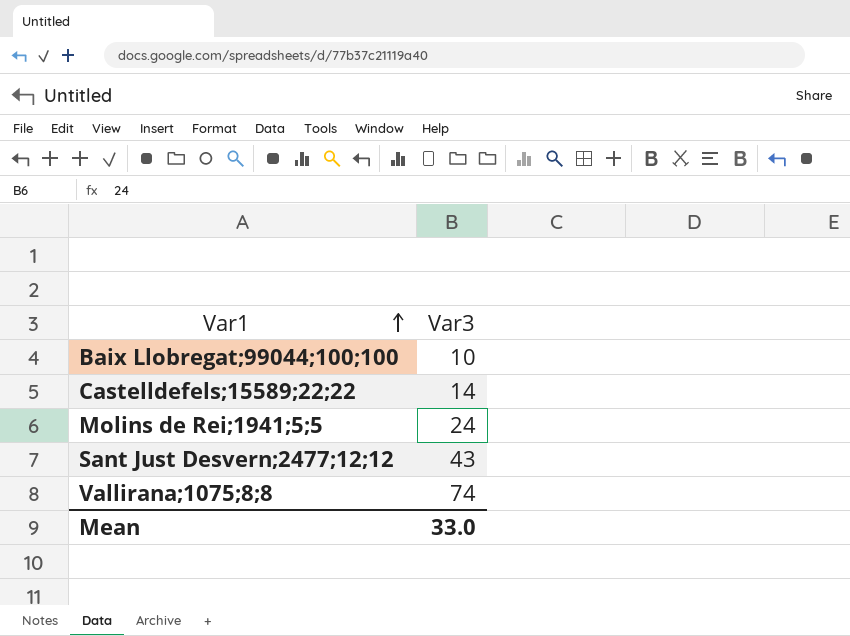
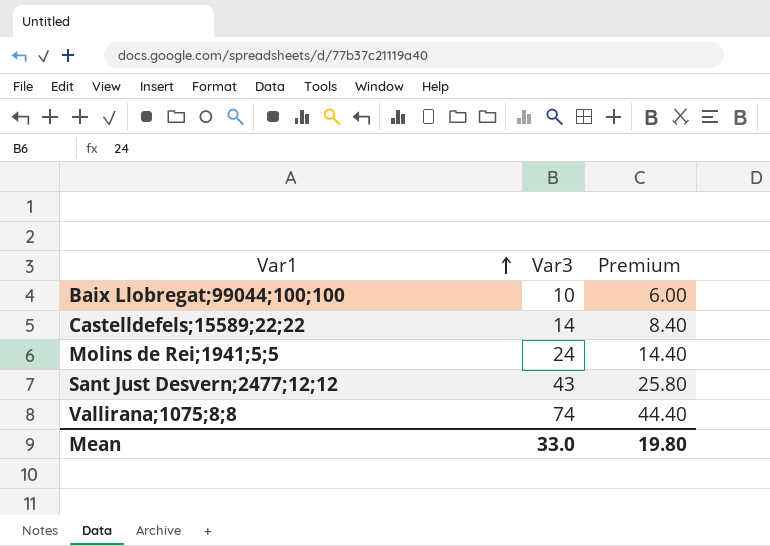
column Premium | formula: none -> [Var3] * 0.6

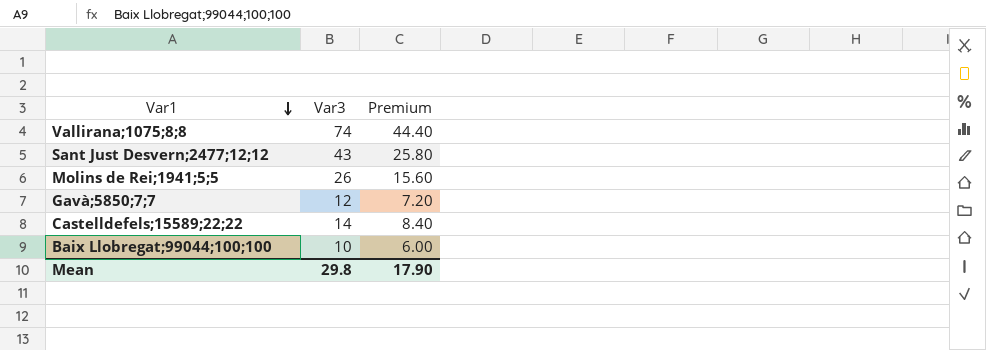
row order: Var1 ascending -> Var1 descending
Molins de Rei;1941;5;5 | Var3: 24 -> 26
Molins de Rei;1941;5;5 | Premium: 14.40 -> 15.60
row Gavà;5850;7;7: none -> 12 | 7.20
Mean | Var3: 33.0 -> 29.8
Mean | Premium: 19.80 -> 17.90

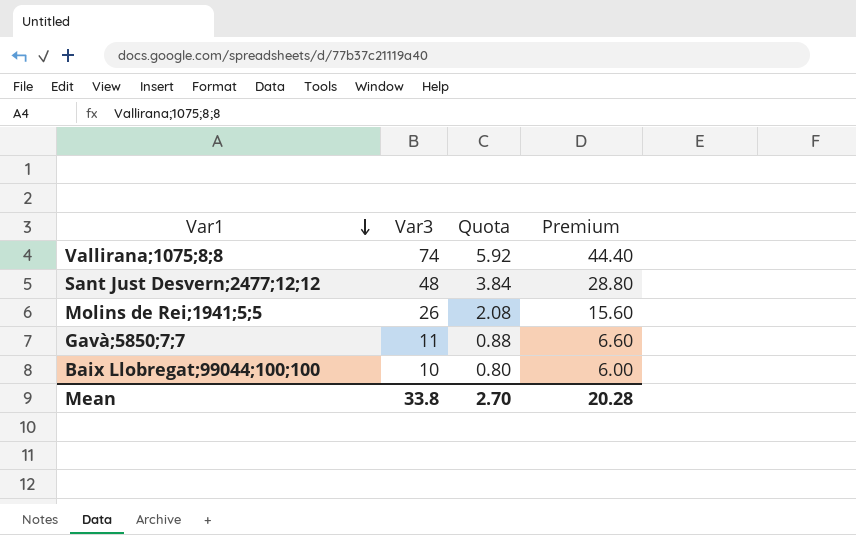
column Quota | formula: none -> [Var3] * 0.08
row Castelldefels;15589;22;22: 14 | 8.40 -> none
Sant Just Desvern;2477;12;12 | Var3: 43 -> 48
Sant Just Desvern;2477;12;12 | Premium: 25.80 -> 28.80
Gavà;5850;7;7 | Var3: 12 -> 11
Gavà;5850;7;7 | Premium: 7.20 -> 6.60
Mean | Var3: 29.8 -> 33.8
Mean | Premium: 17.90 -> 20.28

